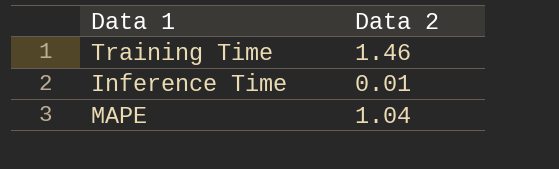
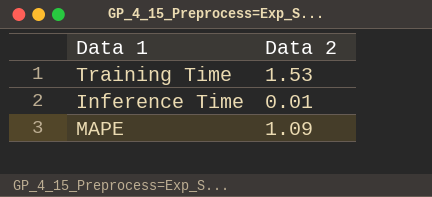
Training Time | Data 2: 1.46 -> 1.53
MAPE | Data 2: 1.04 -> 1.09

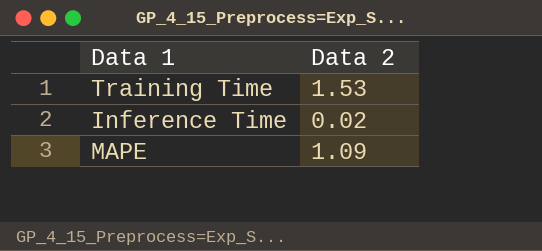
Inference Time | Data 2: 0.01 -> 0.02

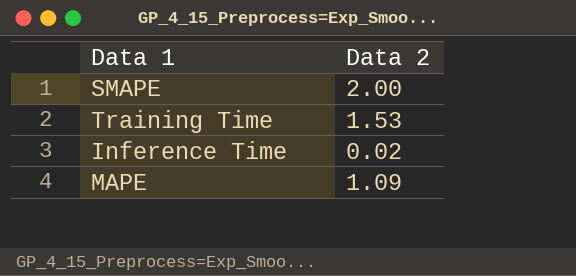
row SMAPE: none -> 2.00

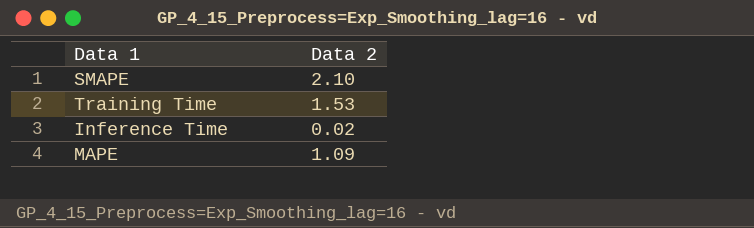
SMAPE | Data 2: 2.00 -> 2.10

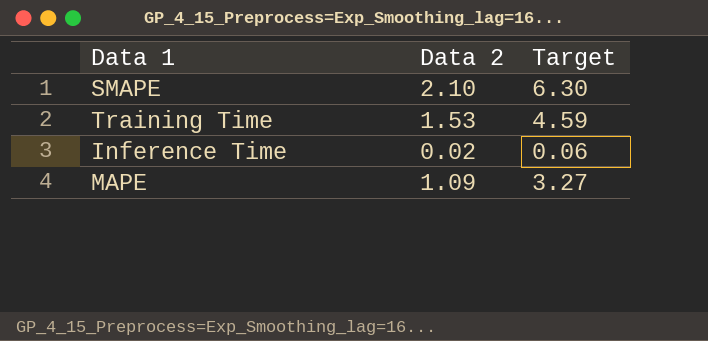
column Target | formula: none -> [Data 2] * 3

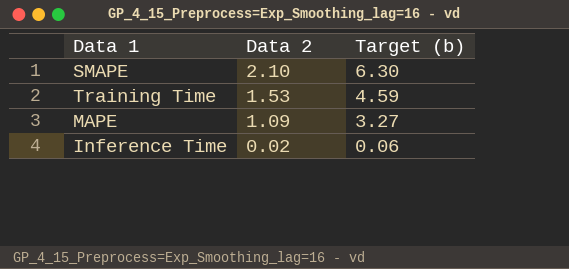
row order: none -> Data 2 descending
column name: Target -> Target (b)

